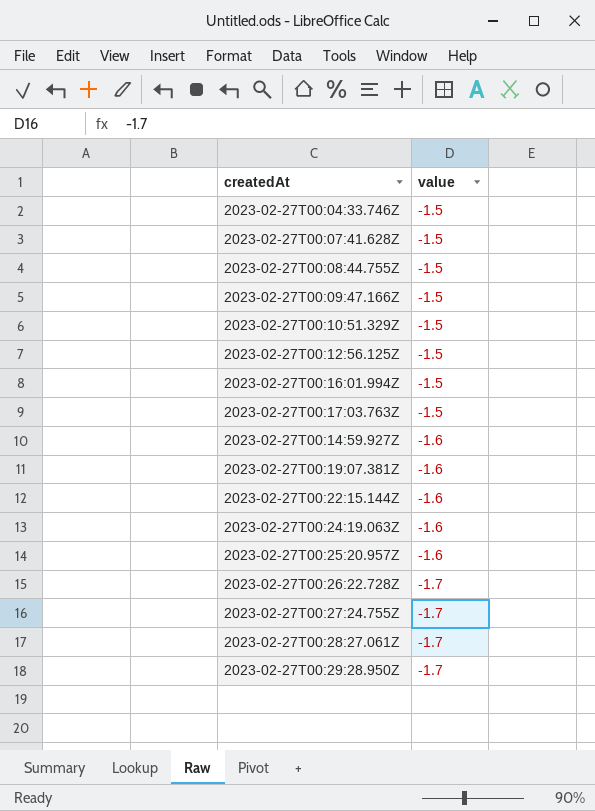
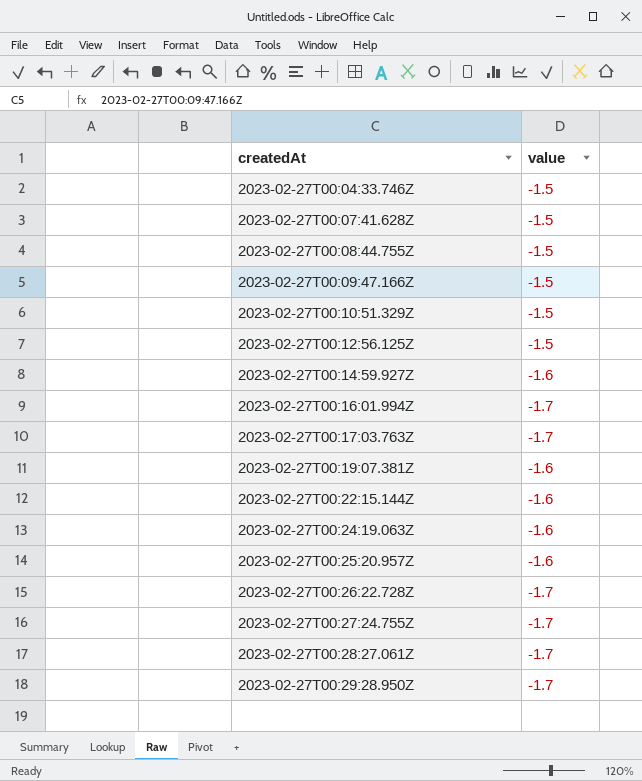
row order: value descending -> createdAt ascending
2023-02-27T00:16:01.994Z | value: -1.5 -> -1.7
2023-02-27T00:17:03.763Z | value: -1.5 -> -1.7

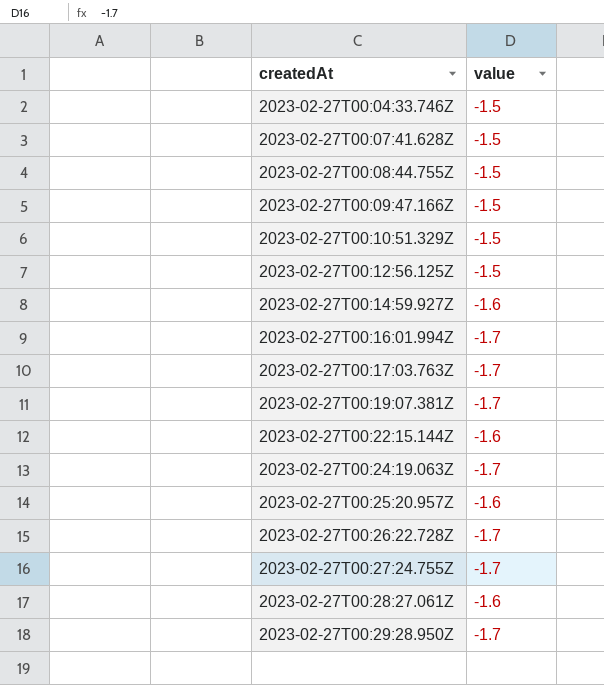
2023-02-27T00:19:07.381Z | value: -1.6 -> -1.7
2023-02-27T00:24:19.063Z | value: -1.6 -> -1.7
2023-02-27T00:28:27.061Z | value: -1.7 -> -1.6

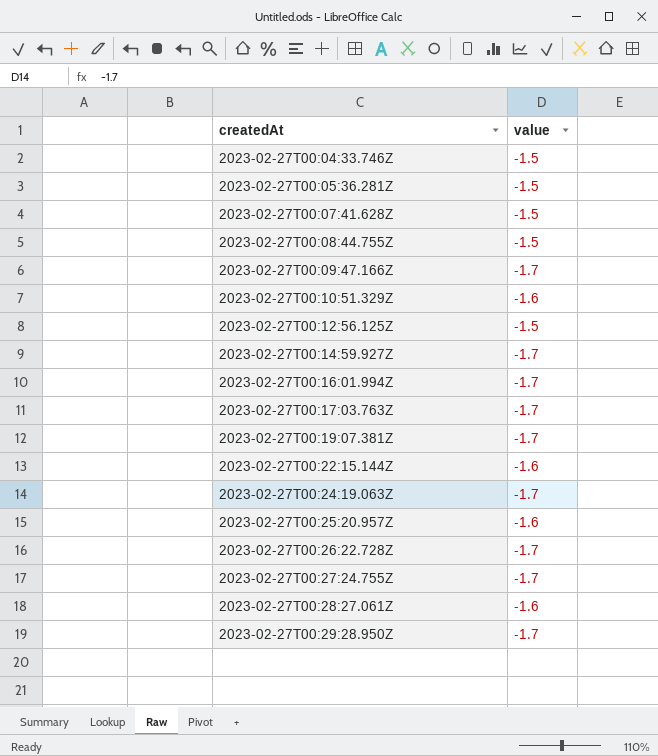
row 2023-02-27T00:05:36.281Z: none -> -1.5
2023-02-27T00:09:47.166Z | value: -1.5 -> -1.7
2023-02-27T00:10:51.329Z | value: -1.5 -> -1.6
2023-02-27T00:14:59.927Z | value: -1.6 -> -1.7

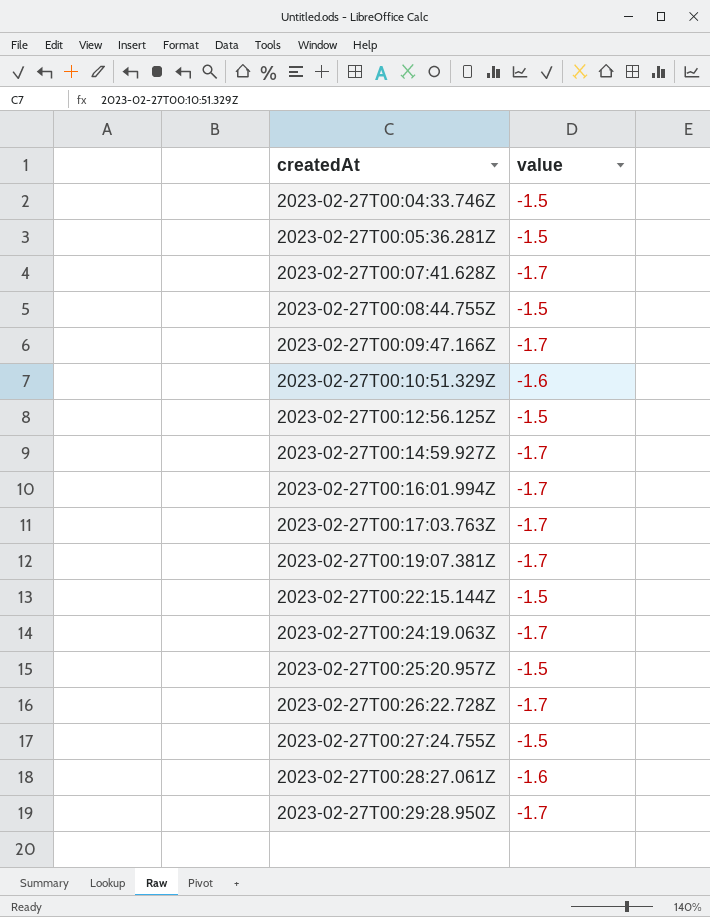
2023-02-27T00:07:41.628Z | value: -1.5 -> -1.7
2023-02-27T00:22:15.144Z | value: -1.6 -> -1.5
2023-02-27T00:25:20.957Z | value: -1.6 -> -1.5
2023-02-27T00:27:24.755Z | value: -1.7 -> -1.5

